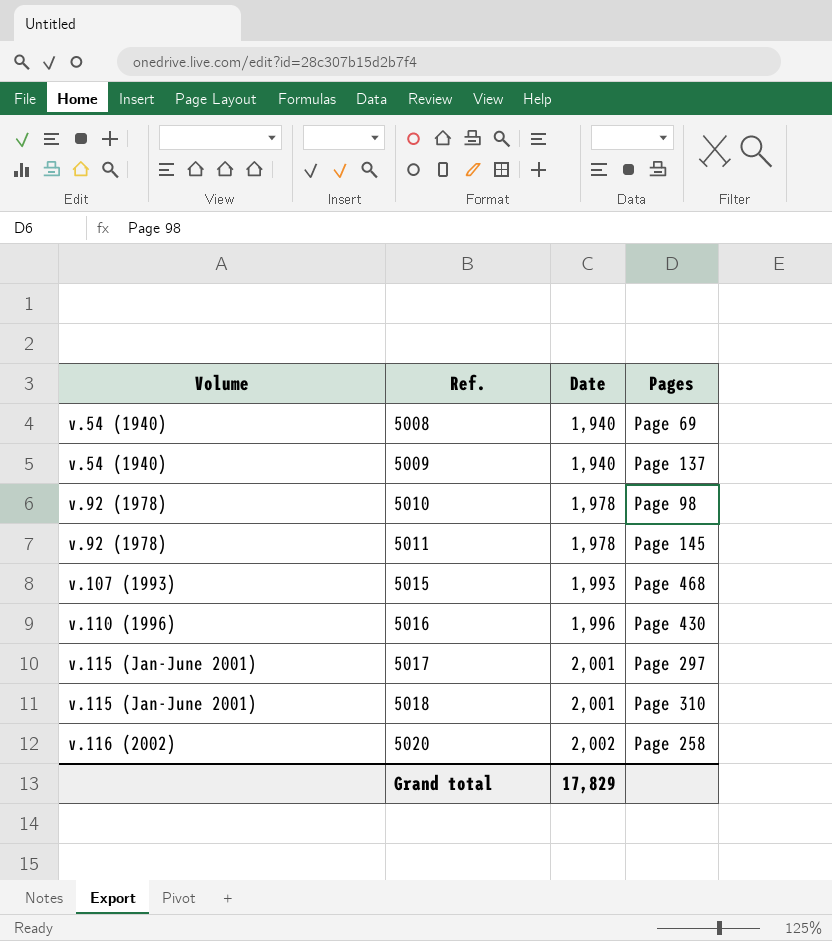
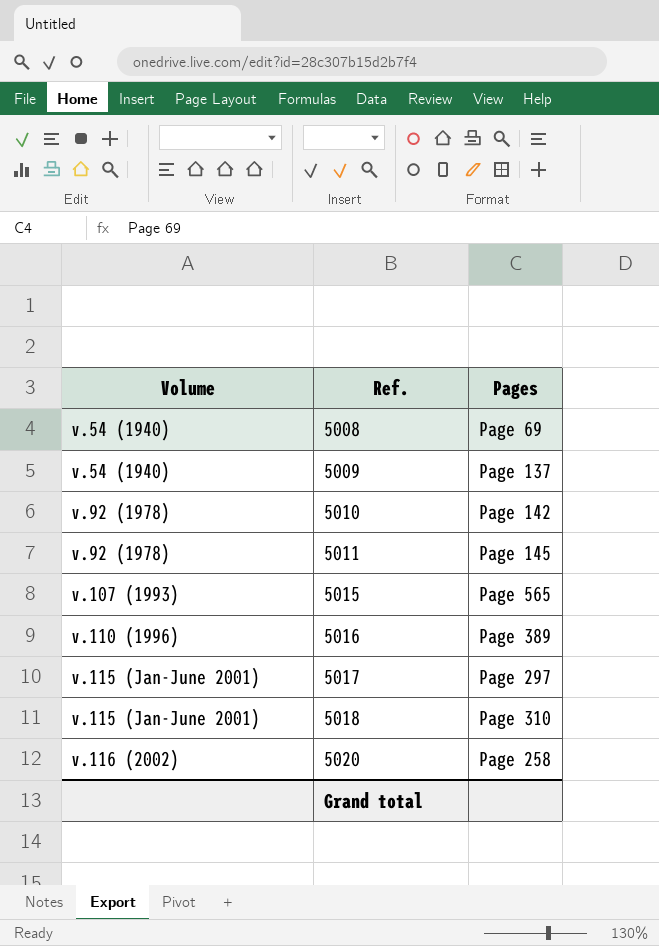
column Date | position: 3 -> none
5010 | Pages: Page 98 -> Page 142
5015 | Pages: Page 468 -> Page 565
5016 | Pages: Page 430 -> Page 389

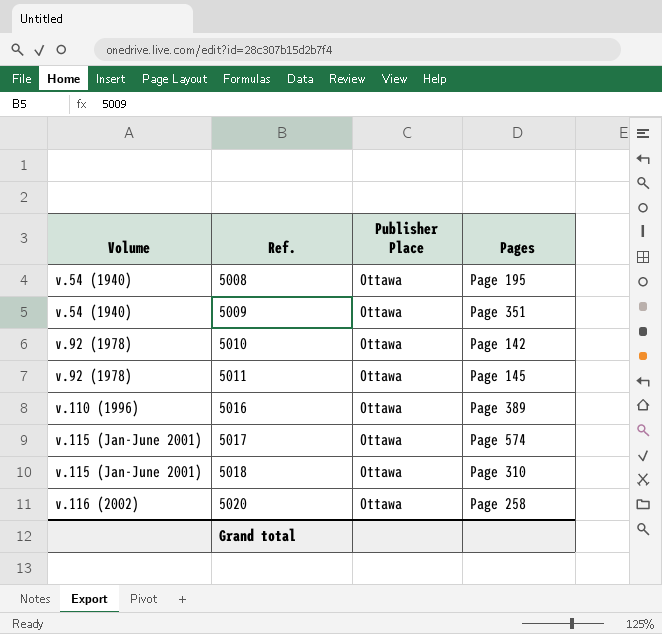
column Publisher Place | position: none -> 3
row 5015: v.107 (1993) | Page 565 -> none
5008 | Pages: Page 69 -> Page 195
5009 | Pages: Page 137 -> Page 351
5017 | Pages: Page 297 -> Page 574

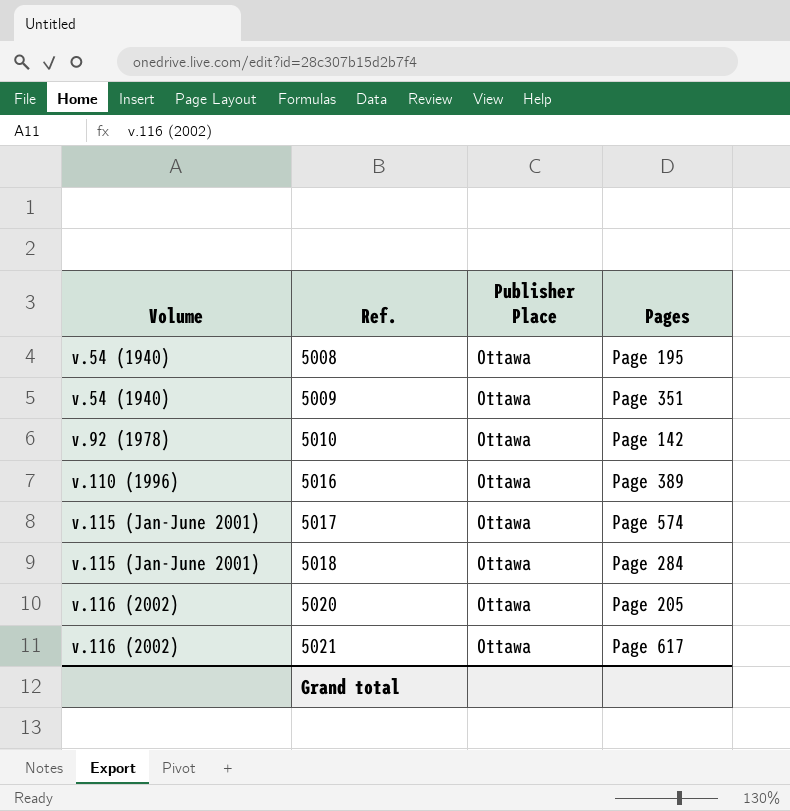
row 5011: v.92 (1978) | Ottawa | Page 145 -> none
5018 | Pages: Page 310 -> Page 284
5020 | Pages: Page 258 -> Page 205
row 5021: none -> v.116 (2002) | Ottawa | Page 617

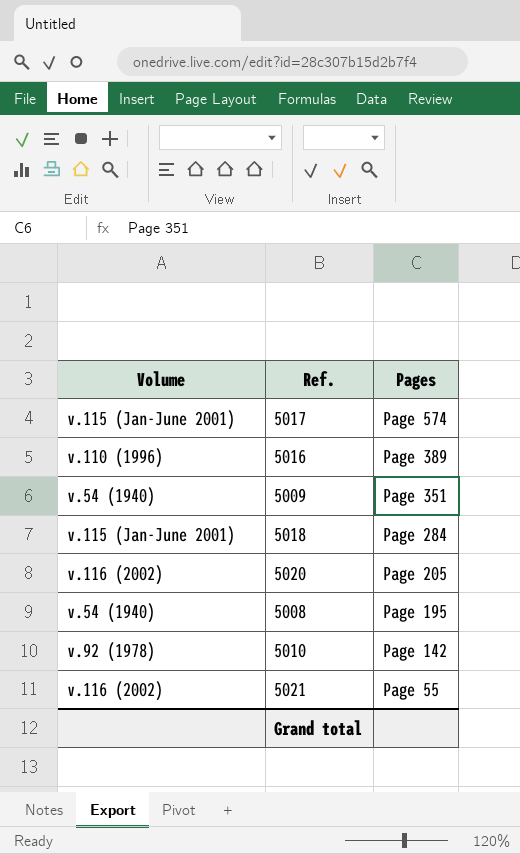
row order: Volume ascending -> Pages descending
column Publisher Place | position: 3 -> none
5021 | Pages: Page 617 -> Page 55

